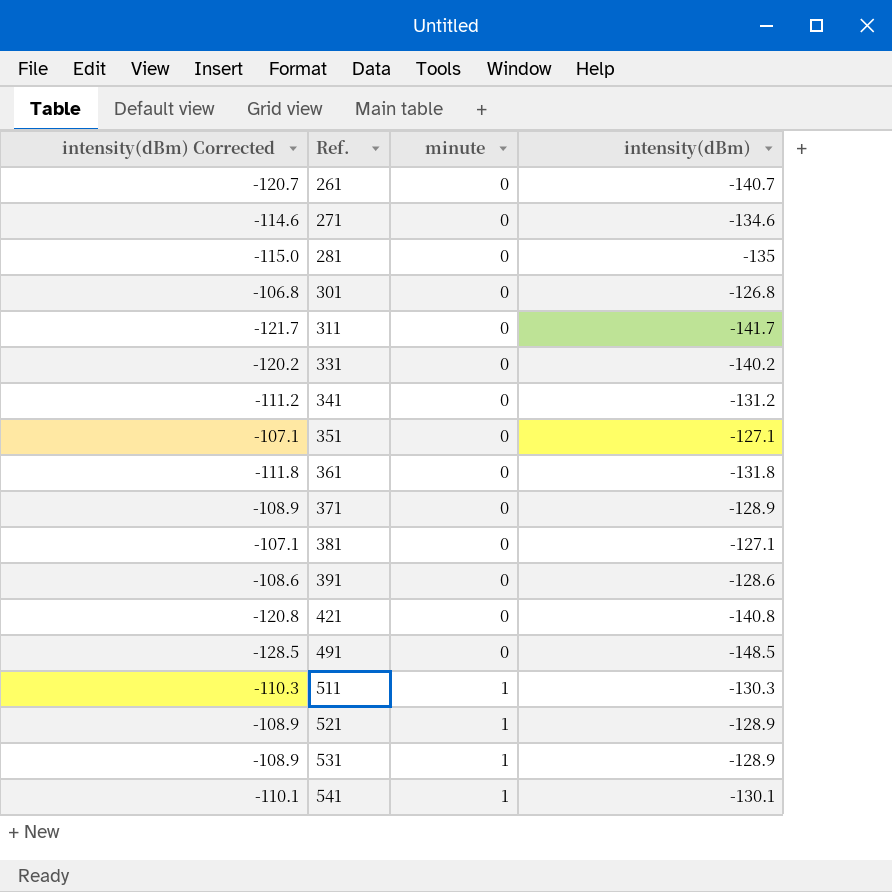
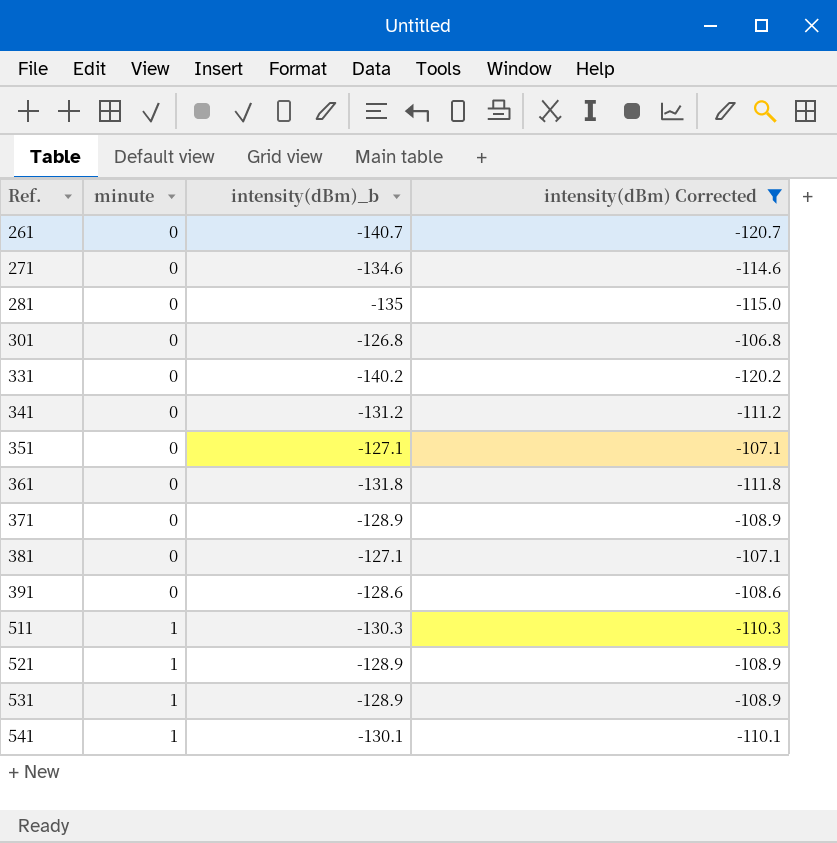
filter: none -> intensity(dBm) Corrected >= -120.7
column name: intensity(dBm) -> intensity(dBm)_b
column intensity(dBm) Corrected | position: 1 -> 4

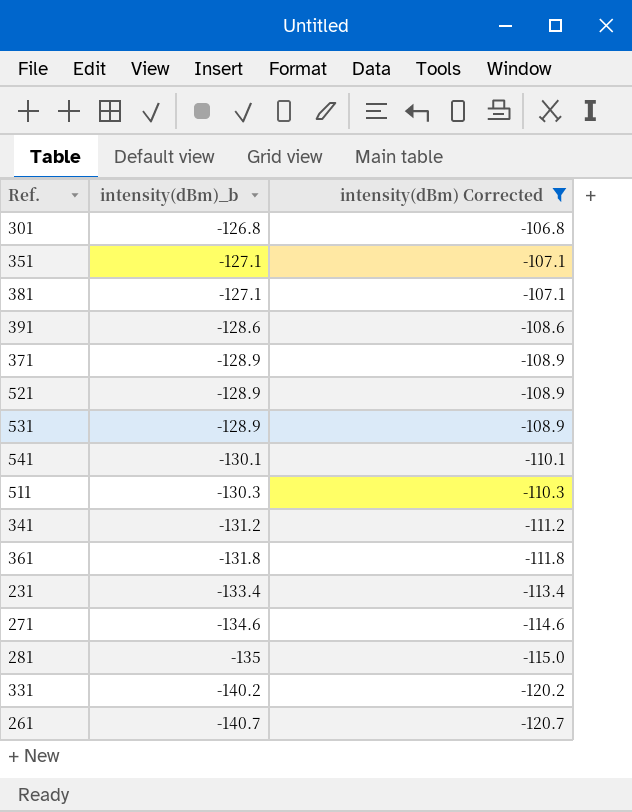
row order: Ref. ascending -> intensity(dBm)_b descending
column minute | position: 2 -> none
row 231: none -> -133.4 | -113.4

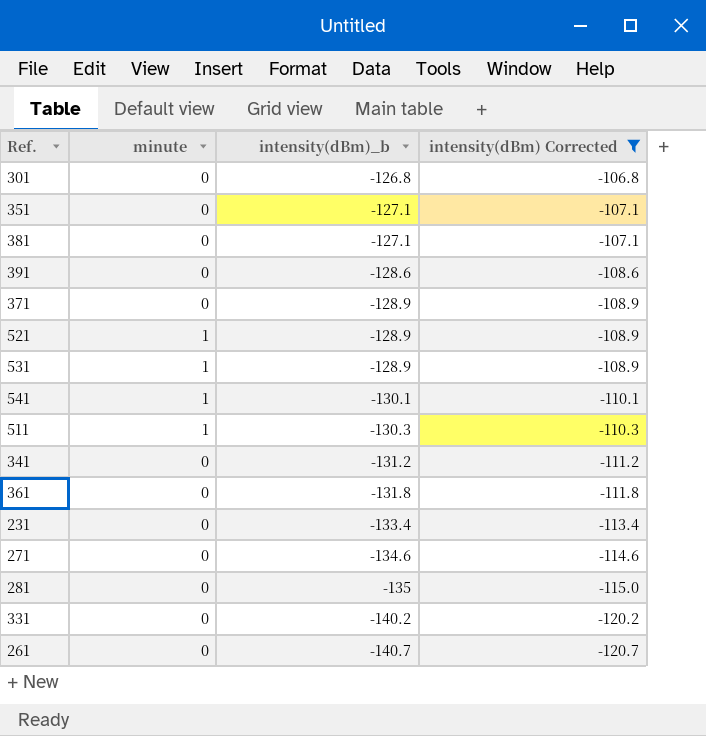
column minute | position: none -> 2

